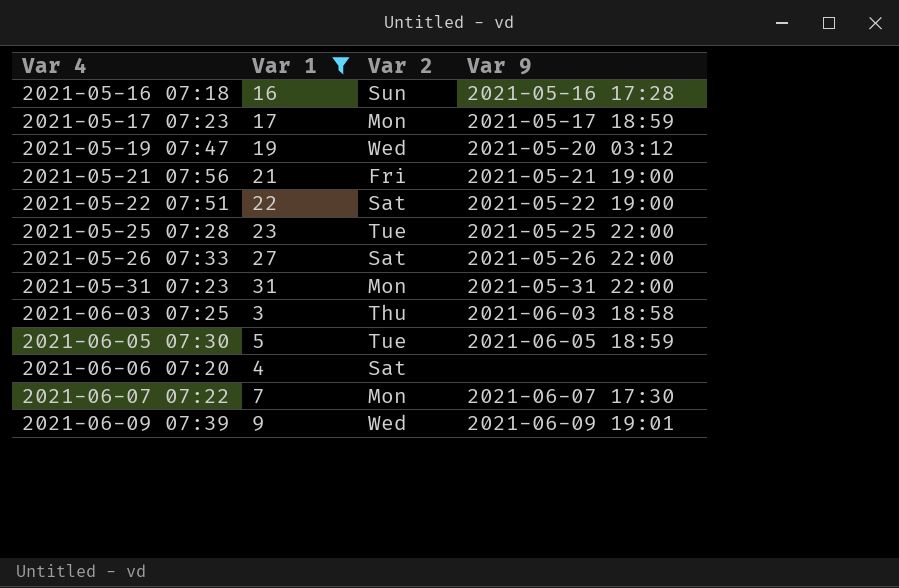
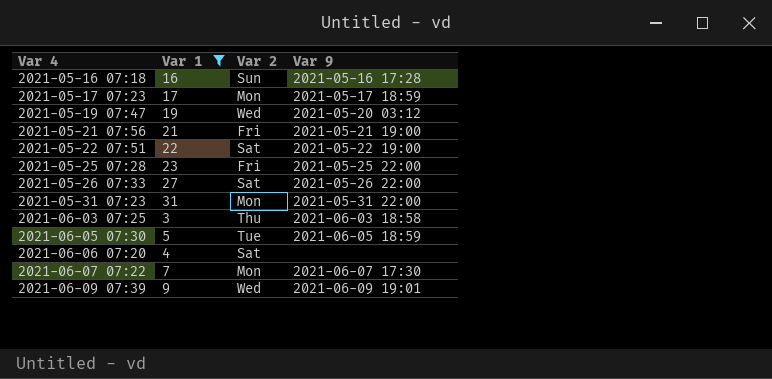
2021-05-25 07:28 | Var 2: Tue -> Fri

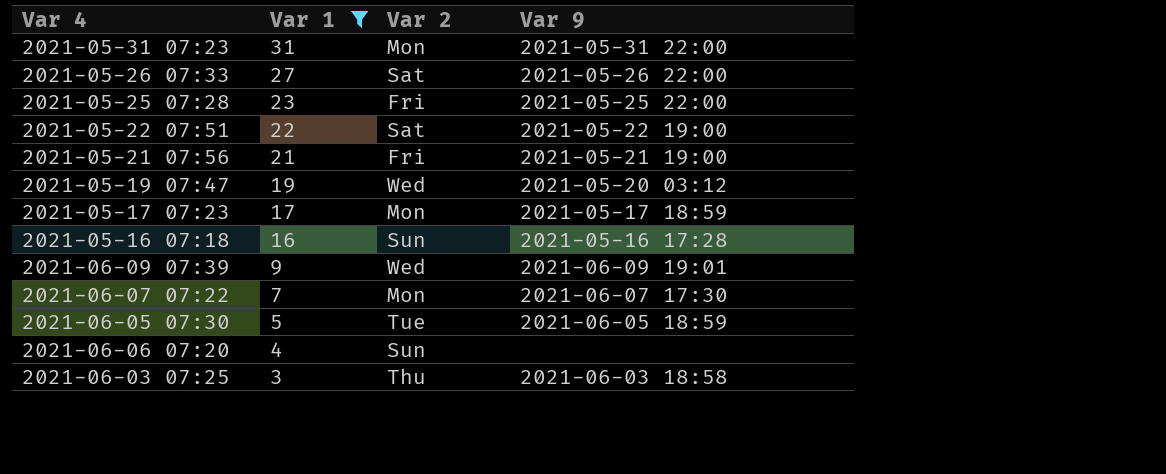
row order: Var 4 ascending -> Var 1 descending
2021-06-06 07:20 | Var 2: Sat -> Sun

